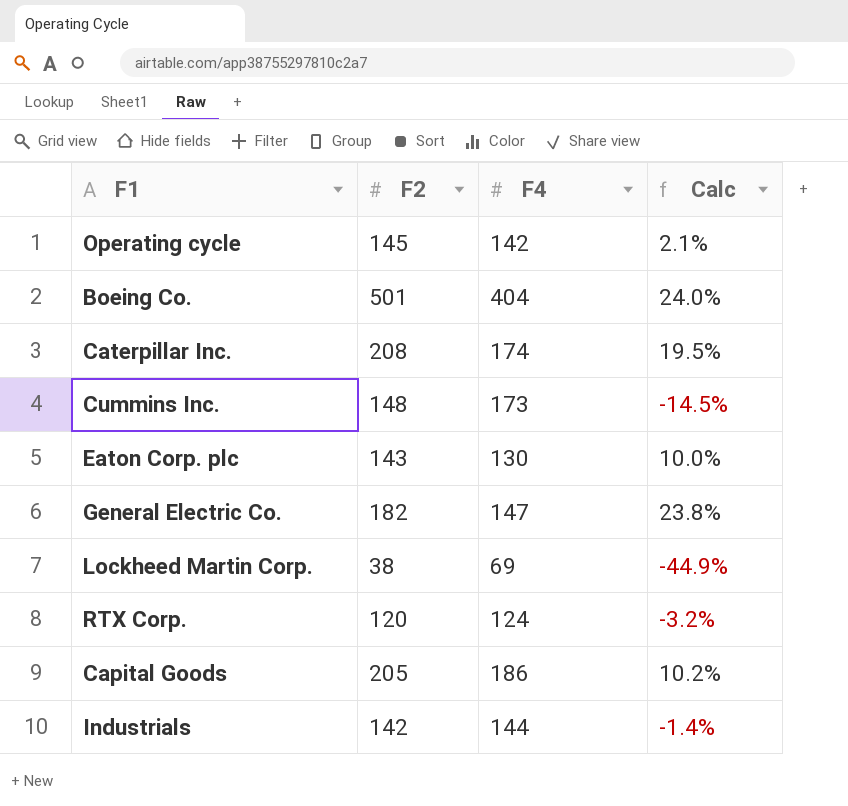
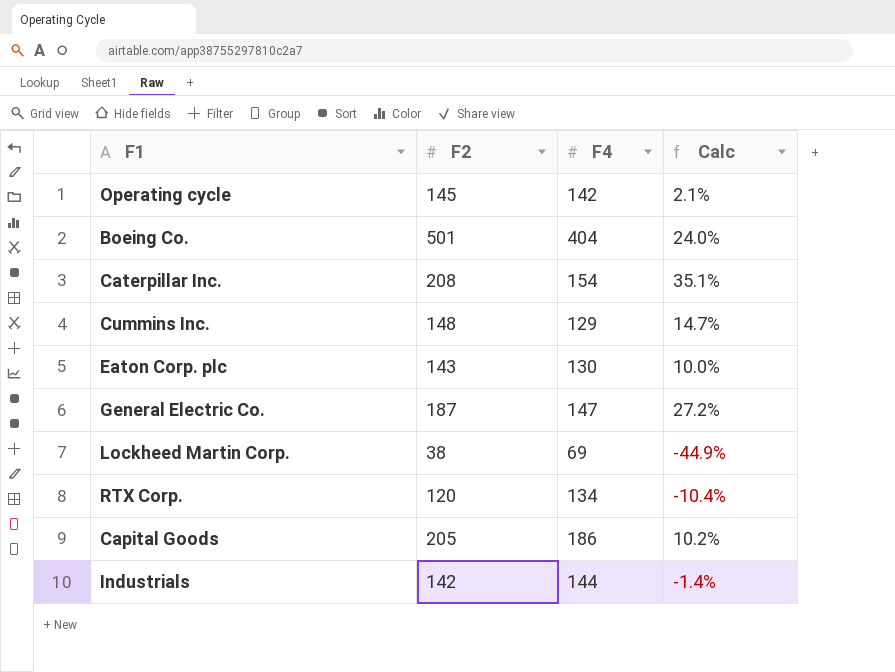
Caterpillar Inc. | F4: 174 -> 154
Caterpillar Inc. | Calc: 19.5% -> 35.1%
Cummins Inc. | F4: 173 -> 129
Cummins Inc. | Calc: -14.5% -> 14.7%
General Electric Co. | F2: 182 -> 187
General Electric Co. | Calc: 23.8% -> 27.2%
RTX Corp. | F4: 124 -> 134
RTX Corp. | Calc: -3.2% -> -10.4%

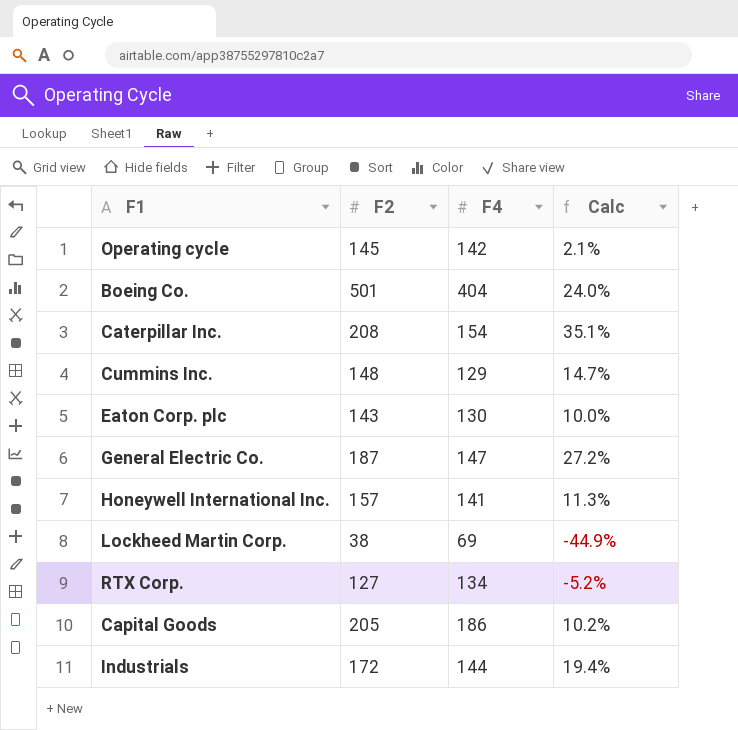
row Honeywell International Inc.: none -> 157 | 141 | 11.3%
RTX Corp. | F2: 120 -> 127
RTX Corp. | Calc: -10.4% -> -5.2%
Industrials | F2: 142 -> 172
Industrials | Calc: -1.4% -> 19.4%

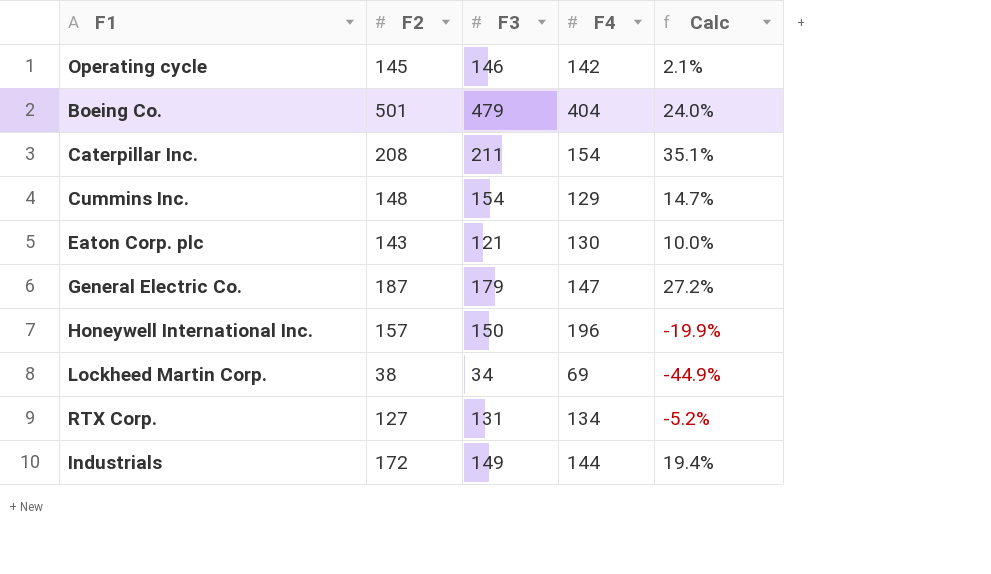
column F3 | position: none -> 3
row Capital Goods: 205 | 186 | 10.2% -> none
Honeywell International Inc. | F4: 141 -> 196
Honeywell International Inc. | Calc: 11.3% -> -19.9%

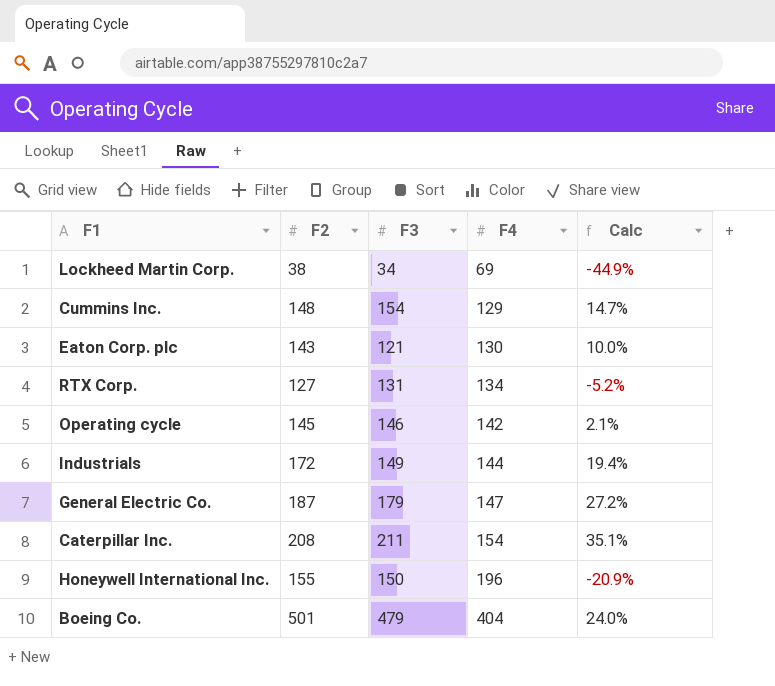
row order: none -> F4 ascending
Honeywell International Inc. | F2: 157 -> 155
Honeywell International Inc. | Calc: -19.9% -> -20.9%

